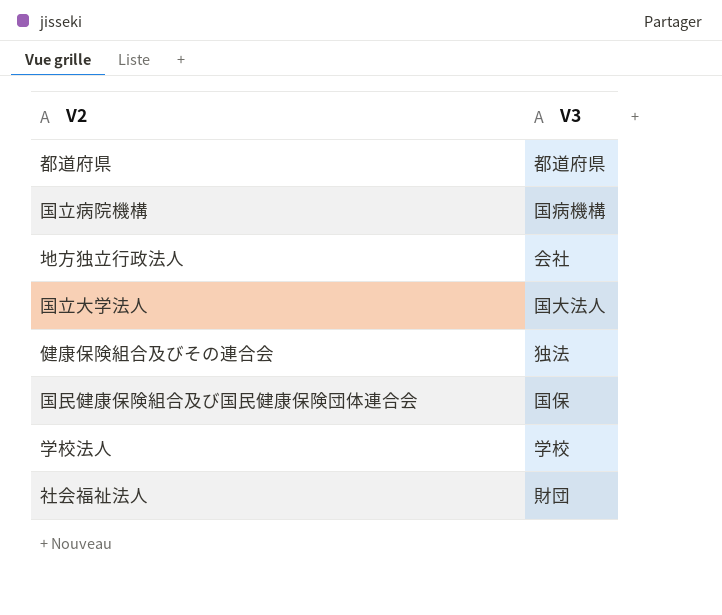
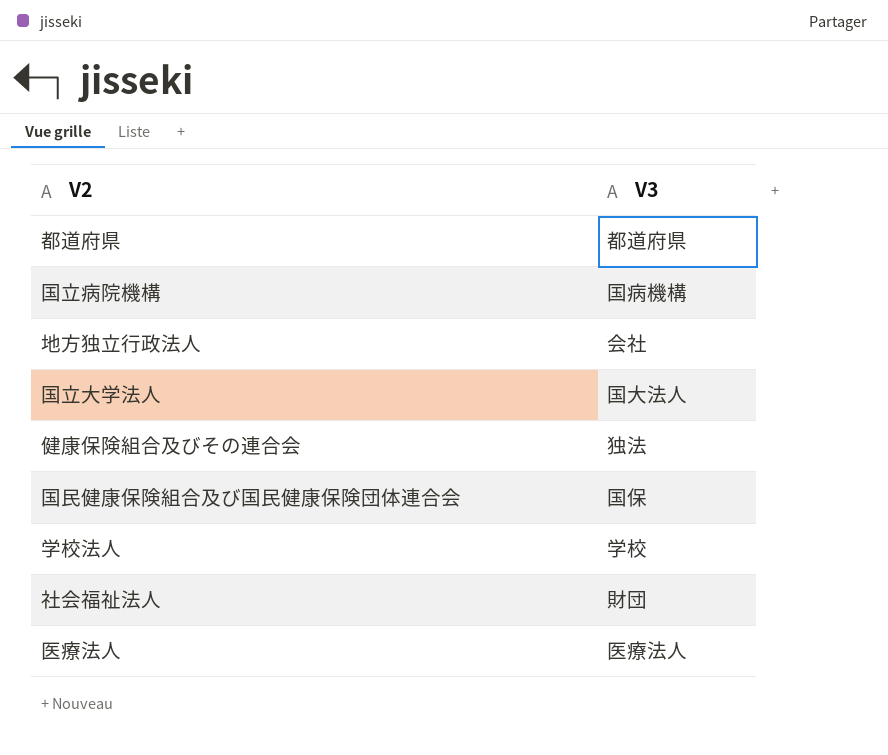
row 医療法人: none -> 医療法人

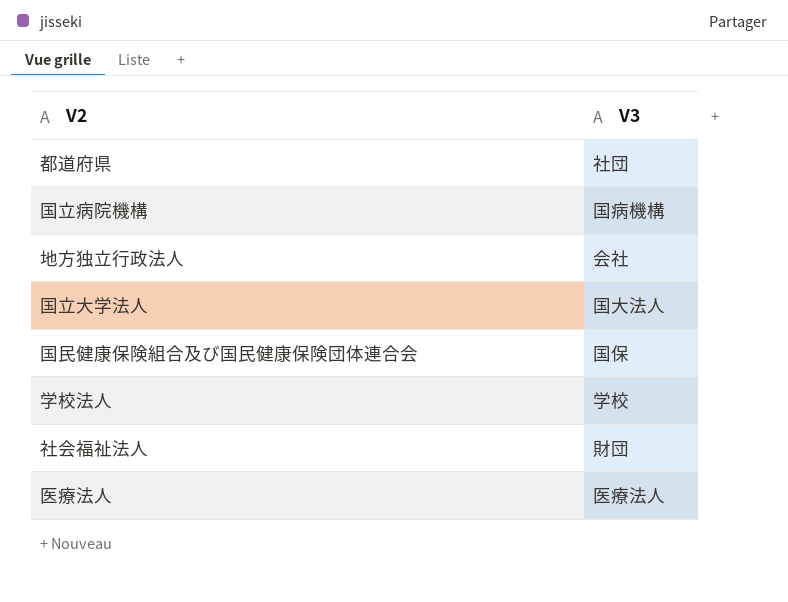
row 健康保険組合及びその連合会: 独法 -> none
都道府県 | V3: 都道府県 -> 社団

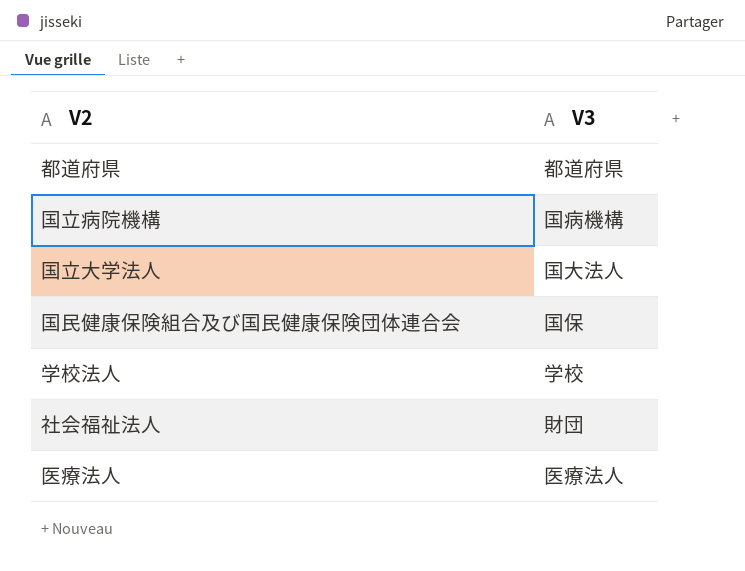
row 地方独立行政法人: 会社 -> none
都道府県 | V3: 社団 -> 都道府県

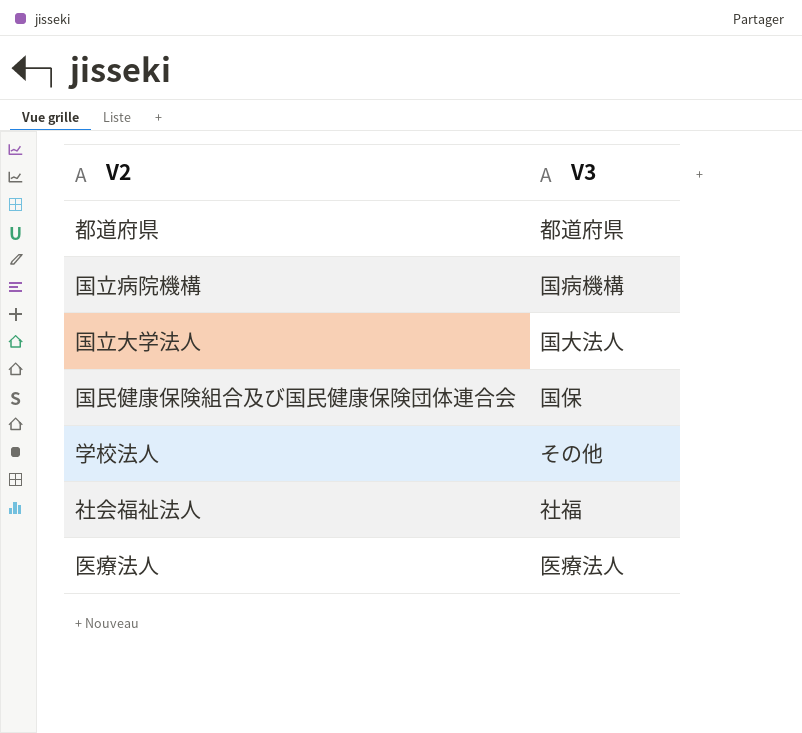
学校法人 | V3: 学校 -> その他
社会福祉法人 | V3: 財団 -> 社福

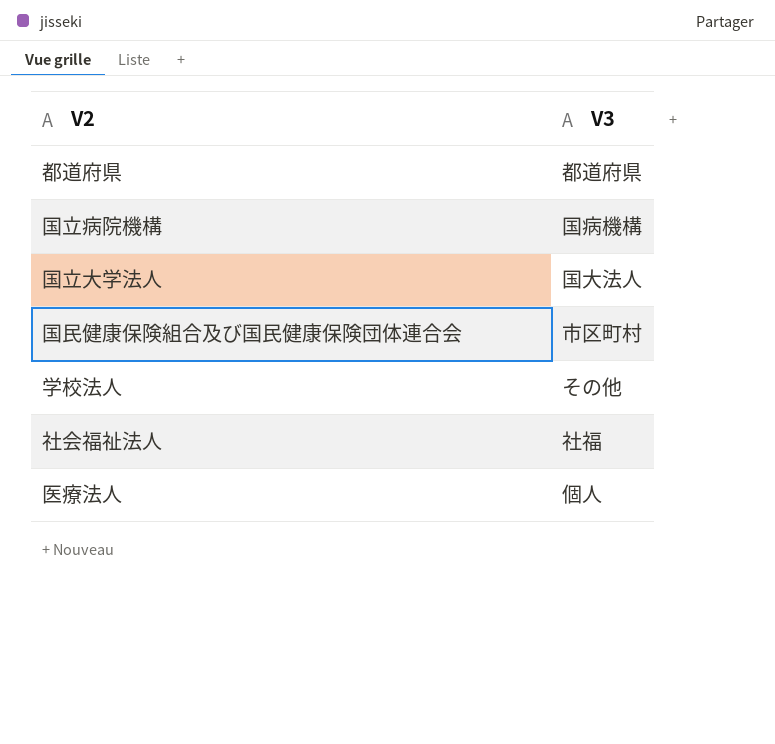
国民健康保険組合及び国民健康保険団体連合会 | V3: 国保 -> 市区町村
医療法人 | V3: 医療法人 -> 個人

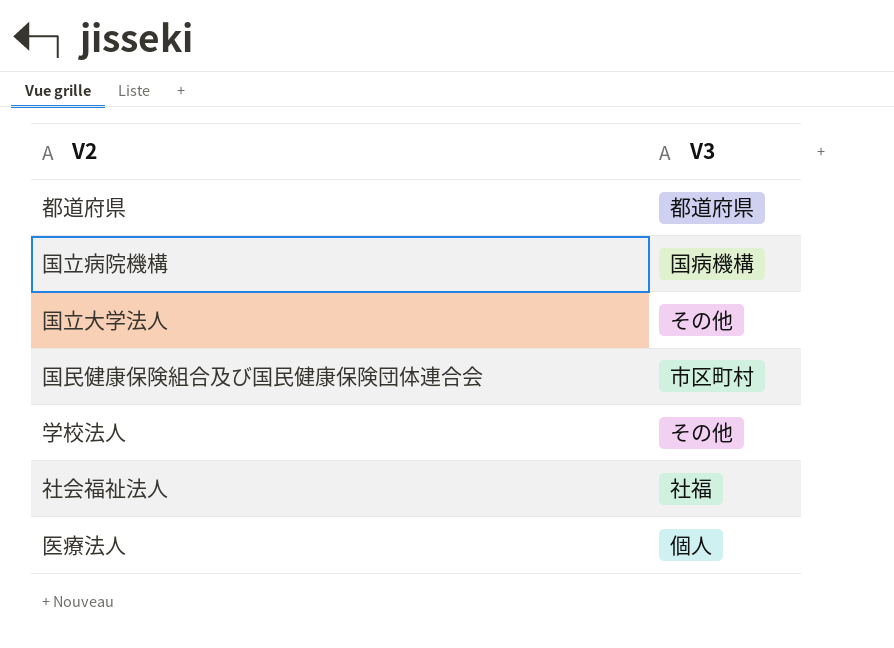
国立大学法人 | V3: 国大法人 -> その他

